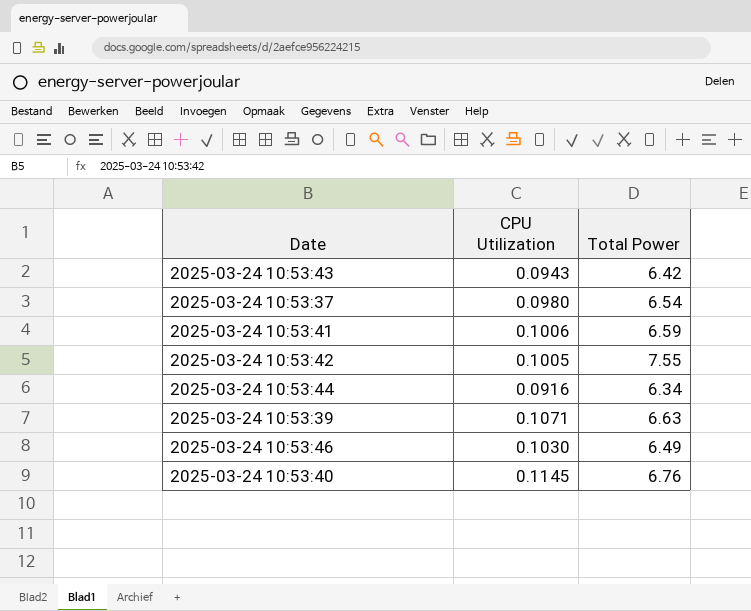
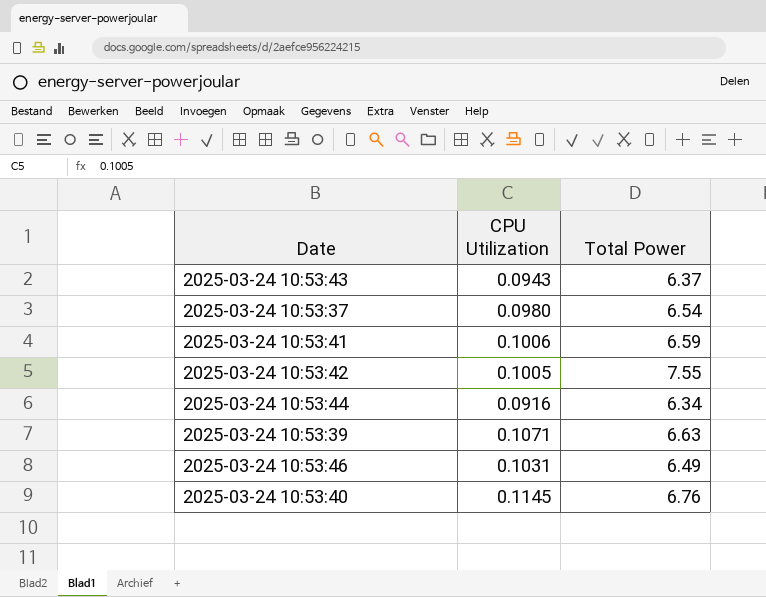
2025-03-24 10:53:43 | Total Power: 6.42 -> 6.37
2025-03-24 10:53:46 | CPU Utilization: 0.1030 -> 0.1031

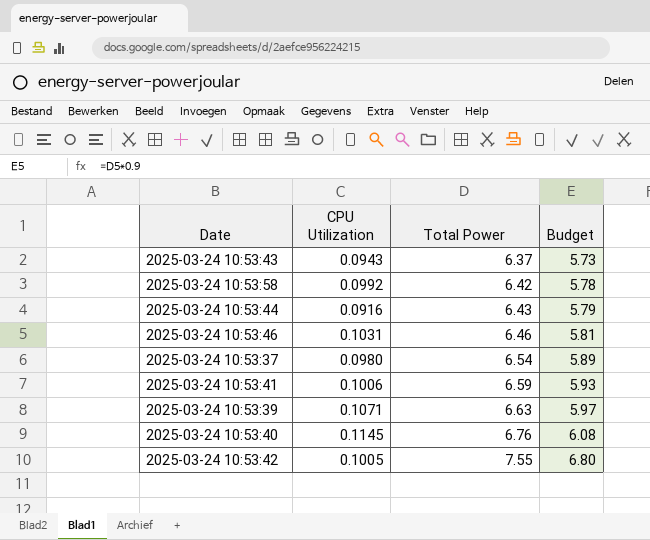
row order: none -> Total Power ascending
column Budget | formula: none -> [Total Power] * 0.9
row 2025-03-24 10:53:58: none -> 0.0992 | 6.42 | 5.78
2025-03-24 10:53:44 | Total Power: 6.34 -> 6.43
2025-03-24 10:53:46 | Total Power: 6.49 -> 6.46

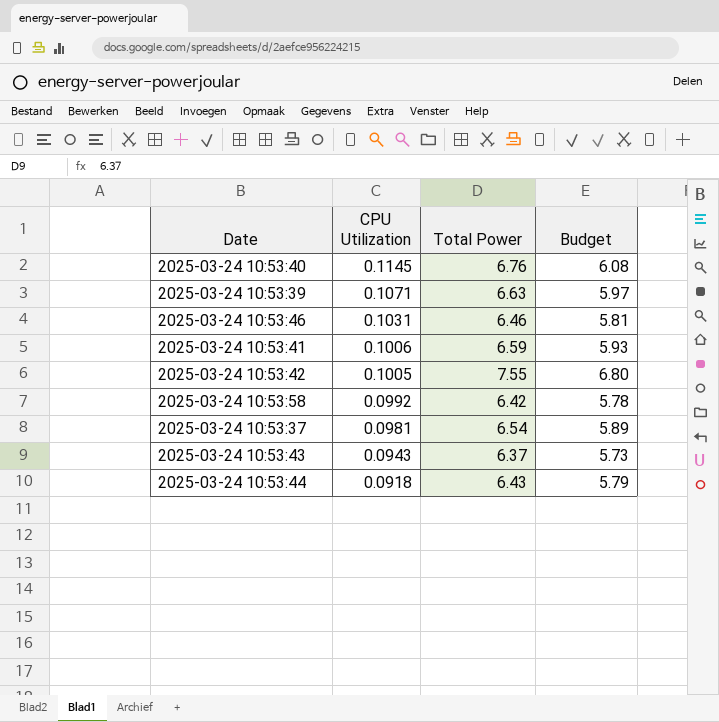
row order: Total Power ascending -> CPU Utilization descending
2025-03-24 10:53:37 | CPU Utilization: 0.0980 -> 0.0981
2025-03-24 10:53:44 | CPU Utilization: 0.0916 -> 0.0918

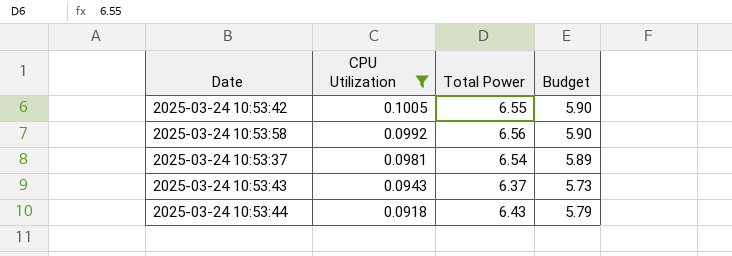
filter: none -> CPU Utilization <= 0.1005
2025-03-24 10:53:42 | Total Power: 7.55 -> 6.55
2025-03-24 10:53:42 | Budget: 6.80 -> 5.90
2025-03-24 10:53:58 | Total Power: 6.42 -> 6.56
2025-03-24 10:53:58 | Budget: 5.78 -> 5.90

